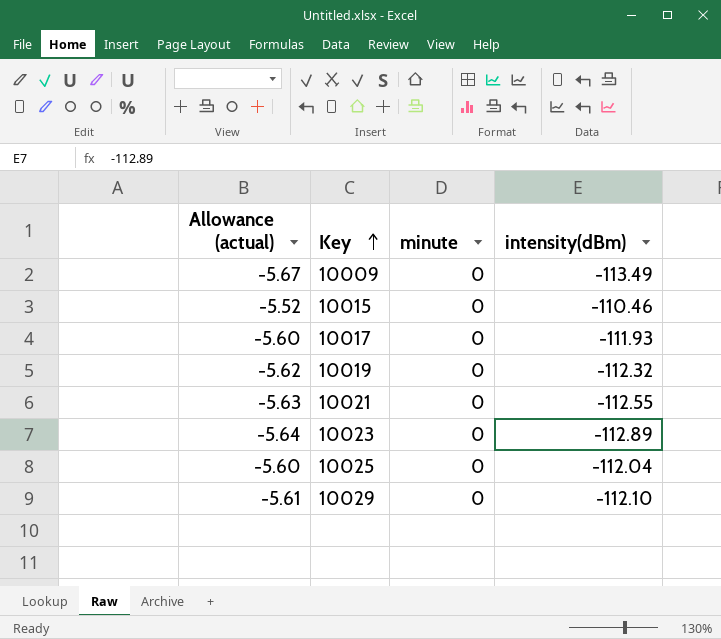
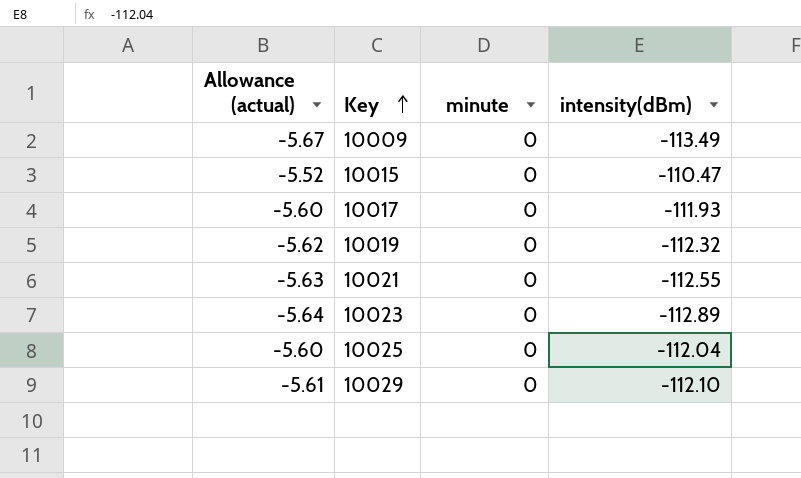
10015 | intensity(dBm): -110.46 -> -110.47

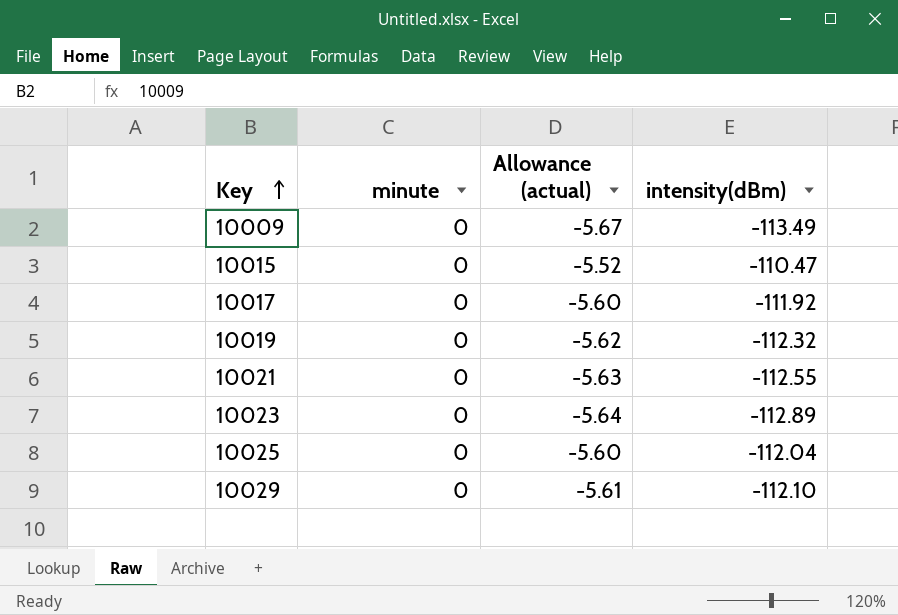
column Allowance (actual) | position: 1 -> 3
10017 | intensity(dBm): -111.93 -> -111.92

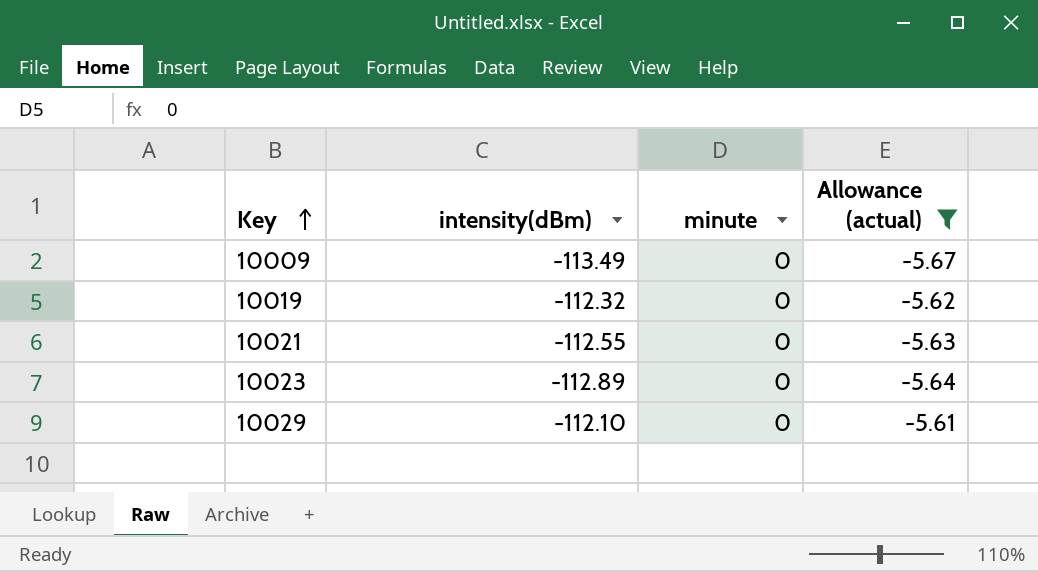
filter: none -> Allowance (actual) <= -5.61
column intensity(dBm) | position: 4 -> 2

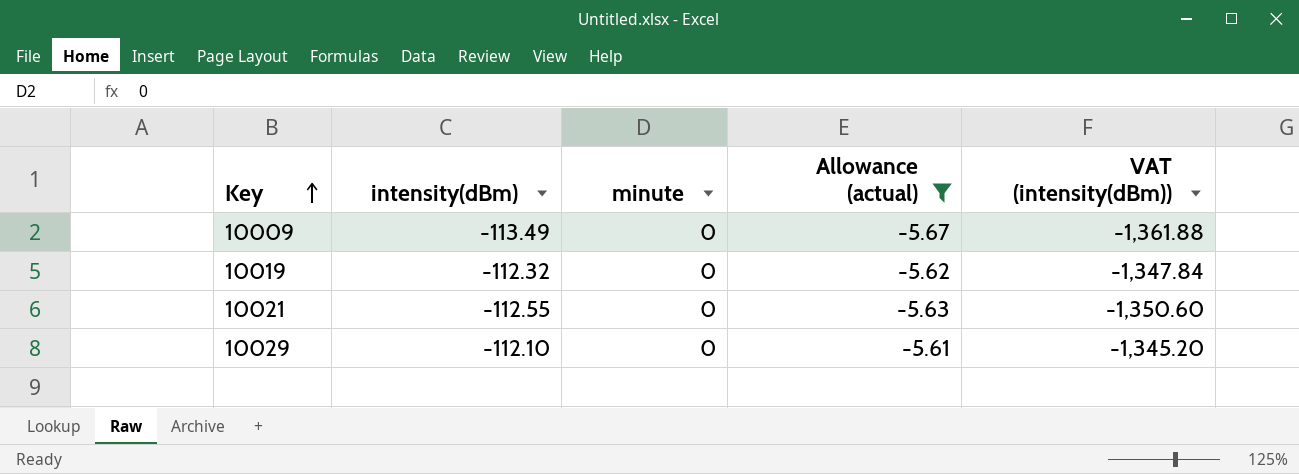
column VAT (intensity(dBm)) | formula: none -> [intensity(dBm)] * 12
row 10023: -112.89 | 0 | -5.64 -> none

